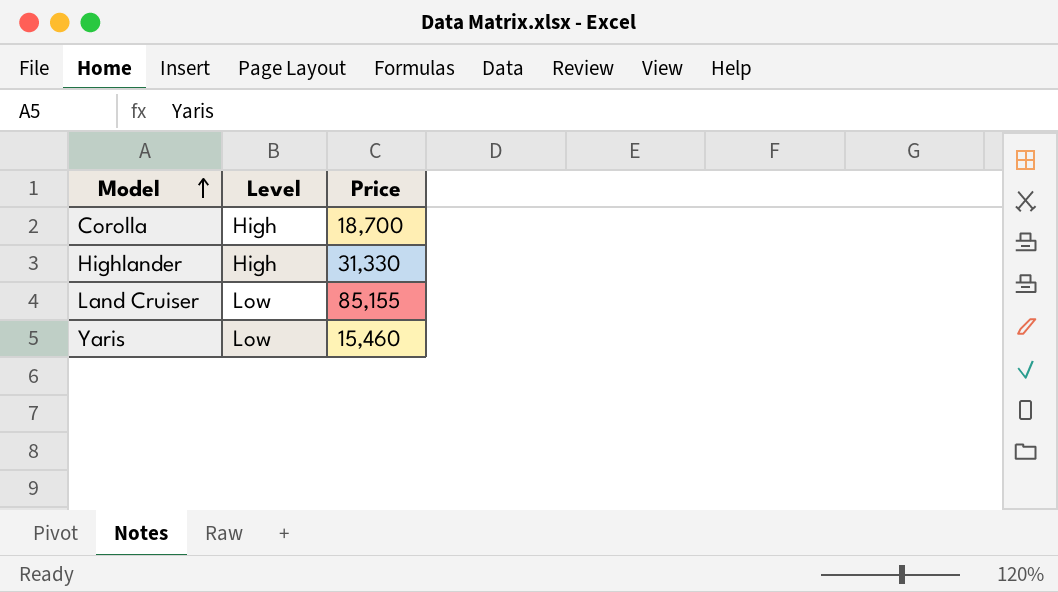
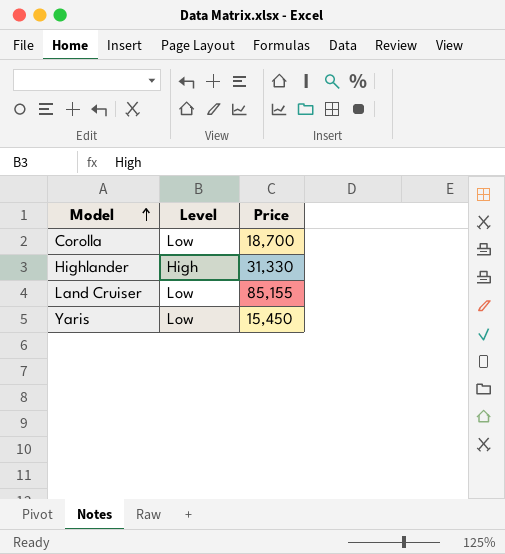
Corolla | Level: High -> Low
Yaris | Price: 15,460 -> 15,450

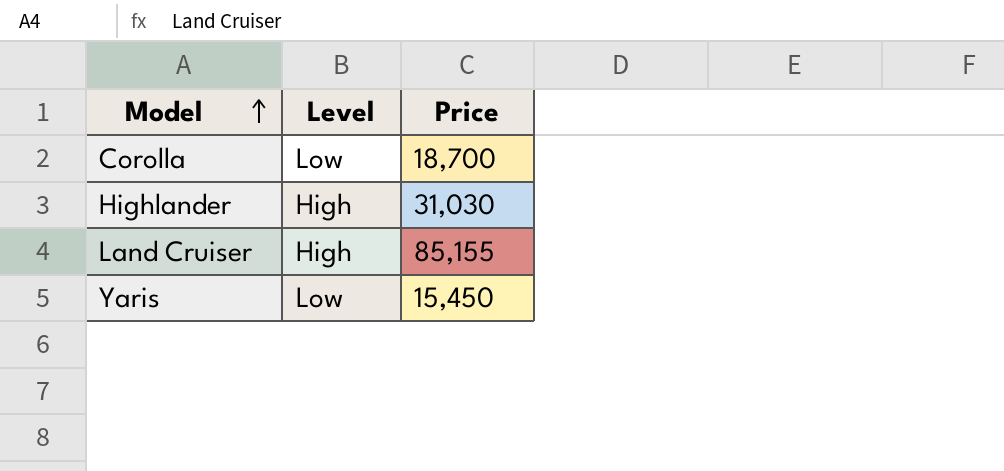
Highlander | Price: 31,330 -> 31,030
Land Cruiser | Level: Low -> High

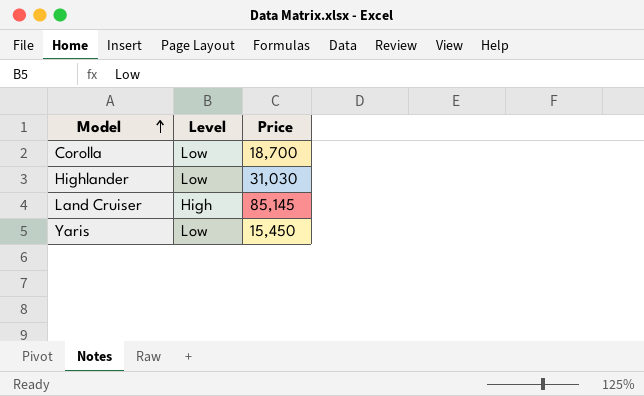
Highlander | Level: High -> Low
Land Cruiser | Price: 85,155 -> 85,145

